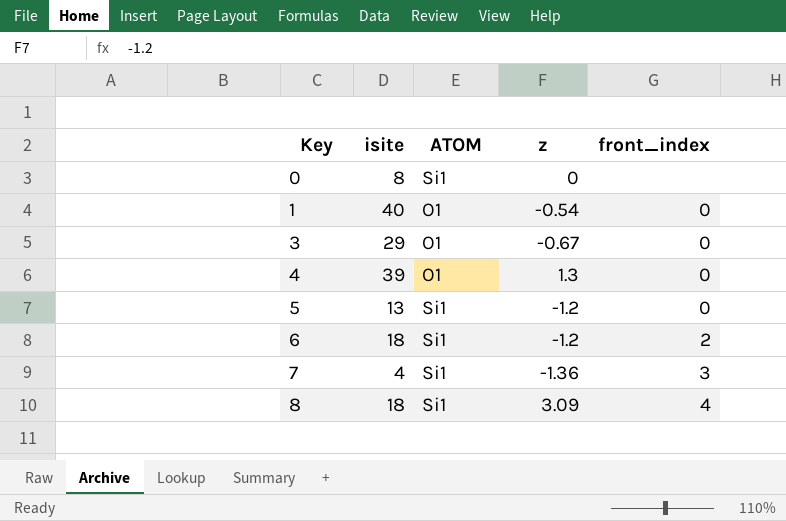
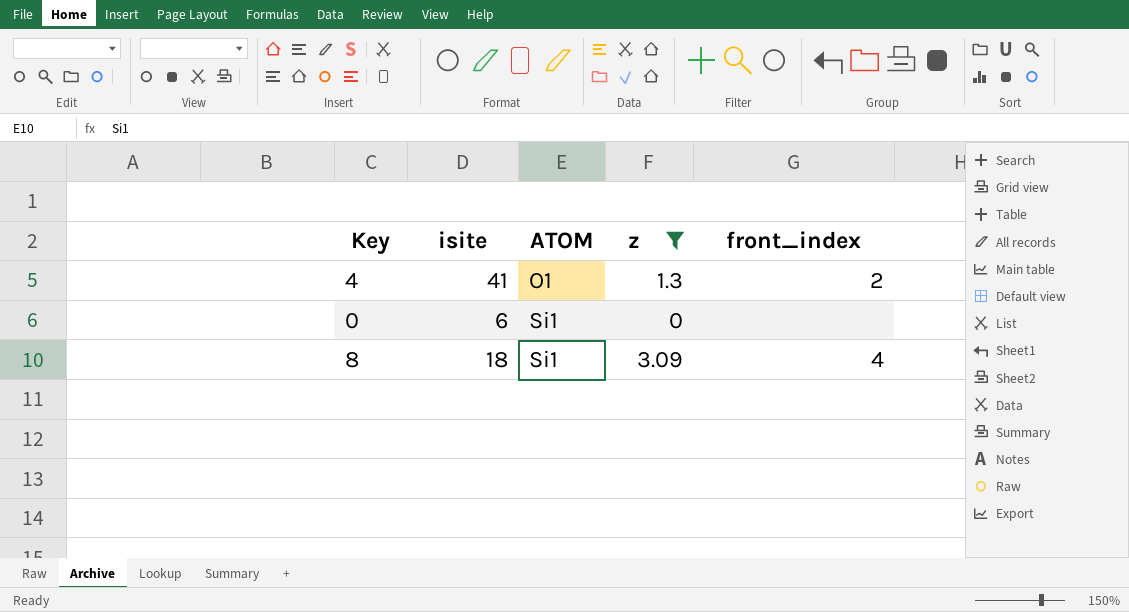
filter: none -> z >= 0
row order: Key ascending -> ATOM ascending
4 | isite: 39 -> 41
4 | front_index: 0 -> 2
0 | isite: 8 -> 6

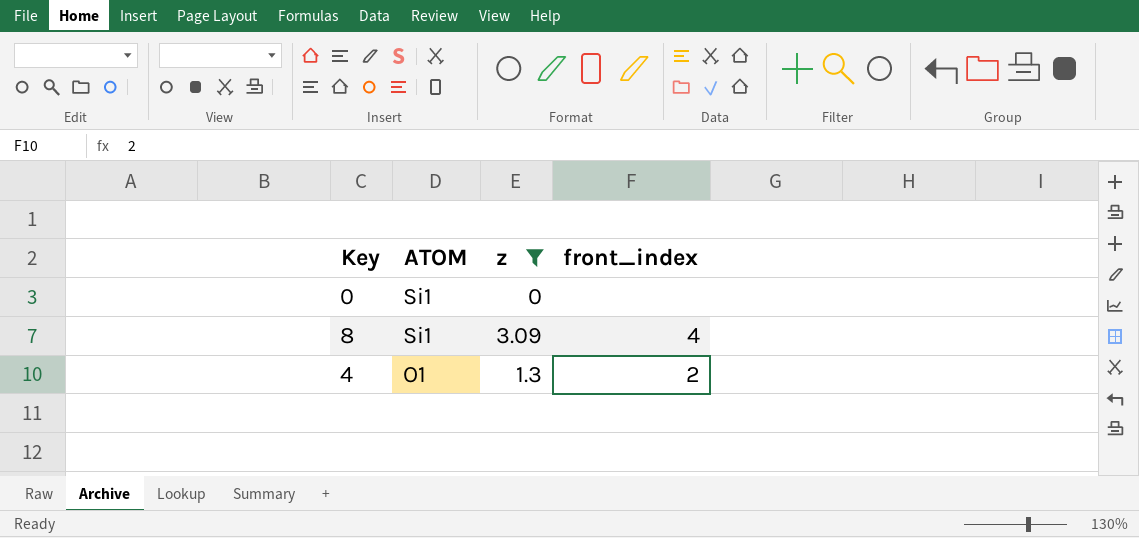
row order: ATOM ascending -> ATOM descending
column isite | position: 2 -> none

